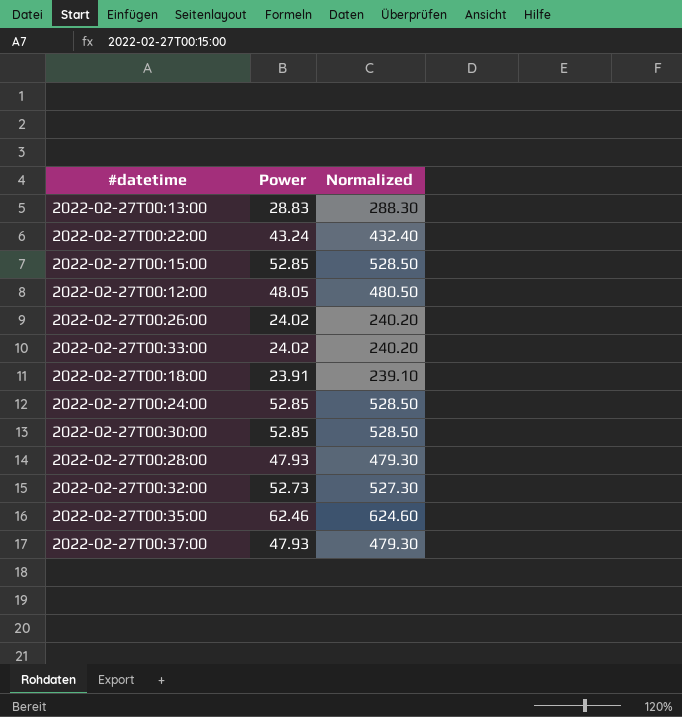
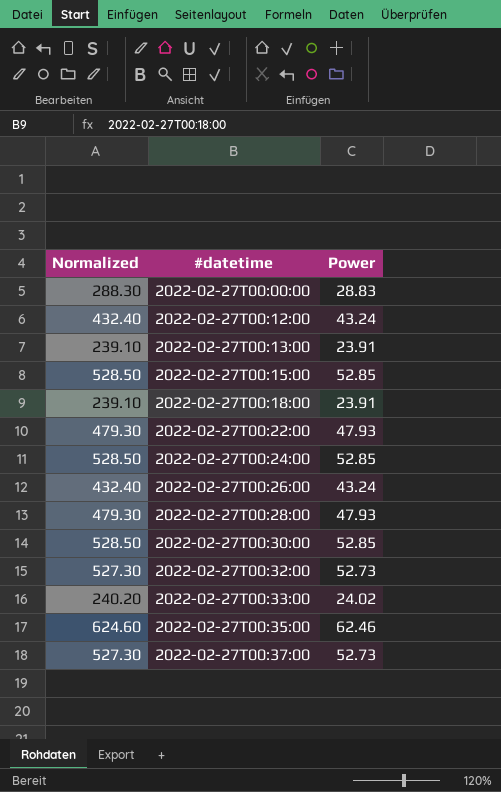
row order: none -> #datetime ascending
column Normalized | position: 3 -> 1
row 2022-02-27T00:00:00: none -> 288.30 | 28.83
2022-02-27T00:12:00 | Normalized: 480.50 -> 432.40
2022-02-27T00:12:00 | Power: 48.05 -> 43.24
2022-02-27T00:13:00 | Normalized: 288.30 -> 239.10
2022-02-27T00:13:00 | Power: 28.83 -> 23.91
2022-02-27T00:22:00 | Normalized: 432.40 -> 479.30
2022-02-27T00:22:00 | Power: 43.24 -> 47.93
2022-02-27T00:26:00 | Normalized: 240.20 -> 432.40
2022-02-27T00:26:00 | Power: 24.02 -> 43.24
2022-02-27T00:37:00 | Normalized: 479.30 -> 527.30
2022-02-27T00:37:00 | Power: 47.93 -> 52.73

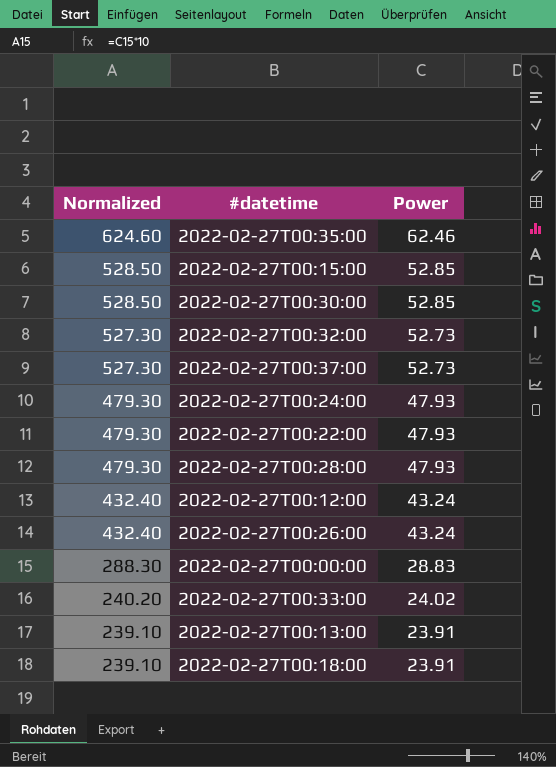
row order: #datetime ascending -> Normalized descending
2022-02-27T00:24:00 | Normalized: 528.50 -> 479.30
2022-02-27T00:24:00 | Power: 52.85 -> 47.93

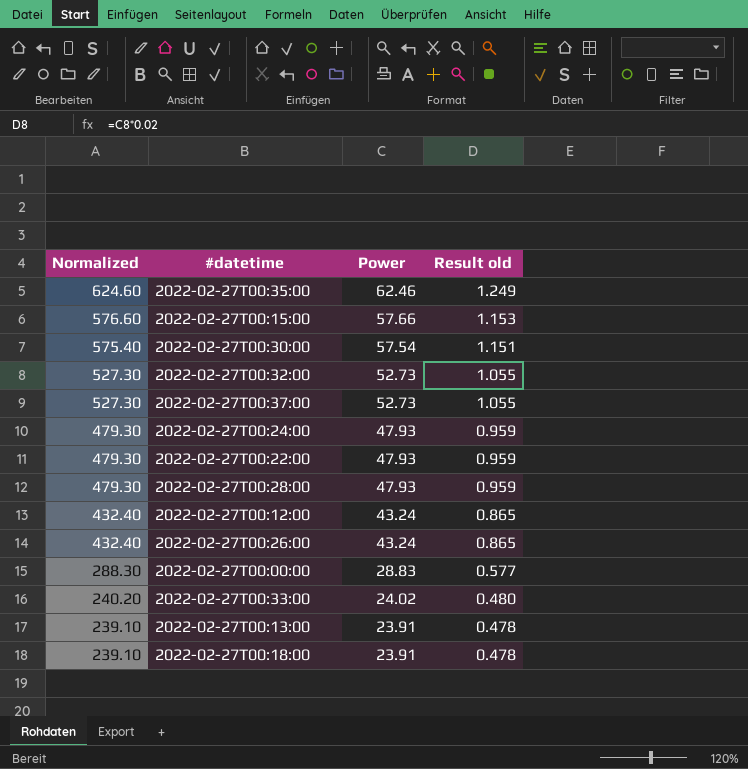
column Result old | formula: none -> [Power] * 0.02
2022-02-27T00:15:00 | Normalized: 528.50 -> 576.60
2022-02-27T00:15:00 | Power: 52.85 -> 57.66
2022-02-27T00:30:00 | Normalized: 528.50 -> 575.40
2022-02-27T00:30:00 | Power: 52.85 -> 57.54

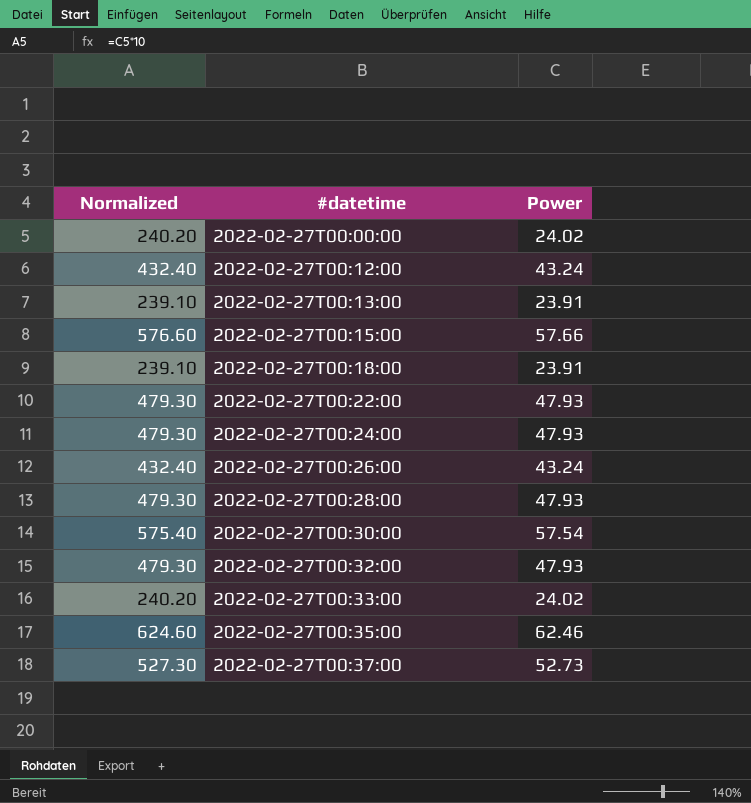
row order: Normalized descending -> #datetime ascending
column Result old | formula: [Power] * 0.02 -> none
2022-02-27T00:00:00 | Normalized: 288.30 -> 240.20
2022-02-27T00:00:00 | Power: 28.83 -> 24.02
2022-02-27T00:32:00 | Normalized: 527.30 -> 479.30
2022-02-27T00:32:00 | Power: 52.73 -> 47.93

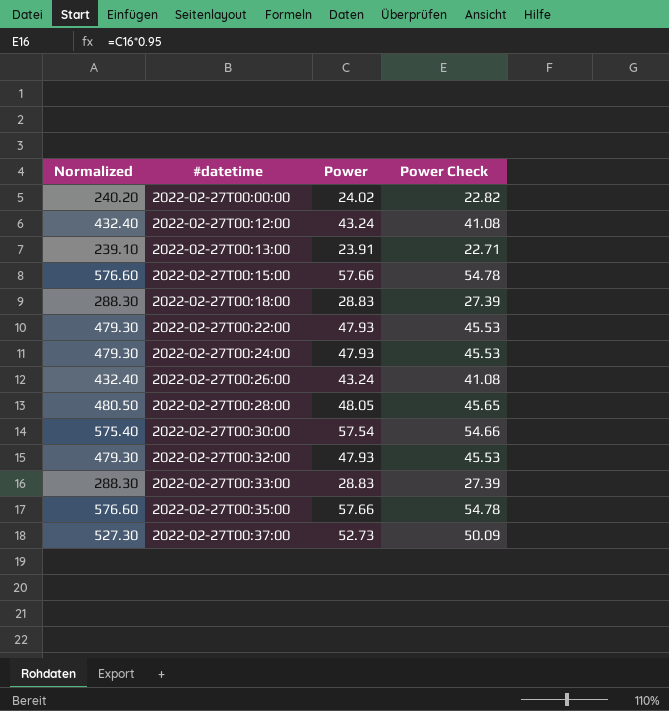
column Power Check | formula: none -> [Power] * 0.95
2022-02-27T00:18:00 | Normalized: 239.10 -> 288.30
2022-02-27T00:18:00 | Power: 23.91 -> 28.83
2022-02-27T00:28:00 | Normalized: 479.30 -> 480.50
2022-02-27T00:28:00 | Power: 47.93 -> 48.05
2022-02-27T00:33:00 | Normalized: 240.20 -> 288.30
2022-02-27T00:33:00 | Power: 24.02 -> 28.83
2022-02-27T00:35:00 | Normalized: 624.60 -> 576.60
2022-02-27T00:35:00 | Power: 62.46 -> 57.66

